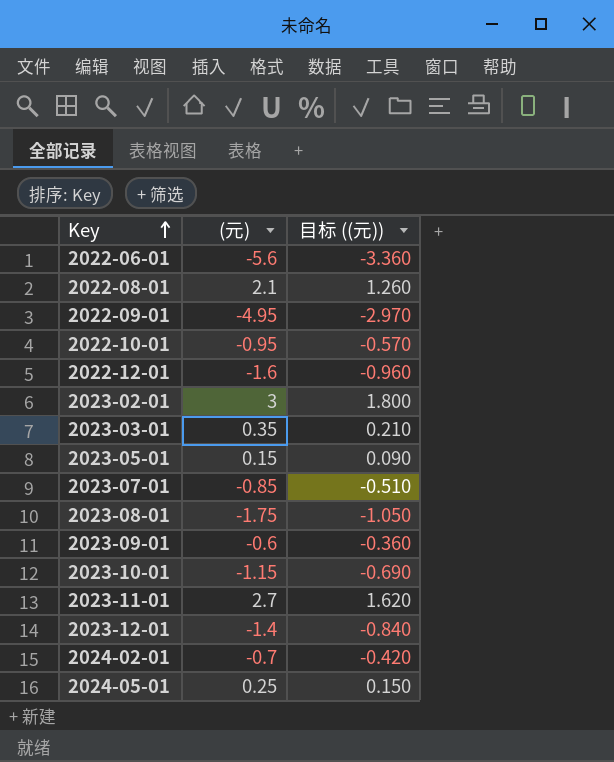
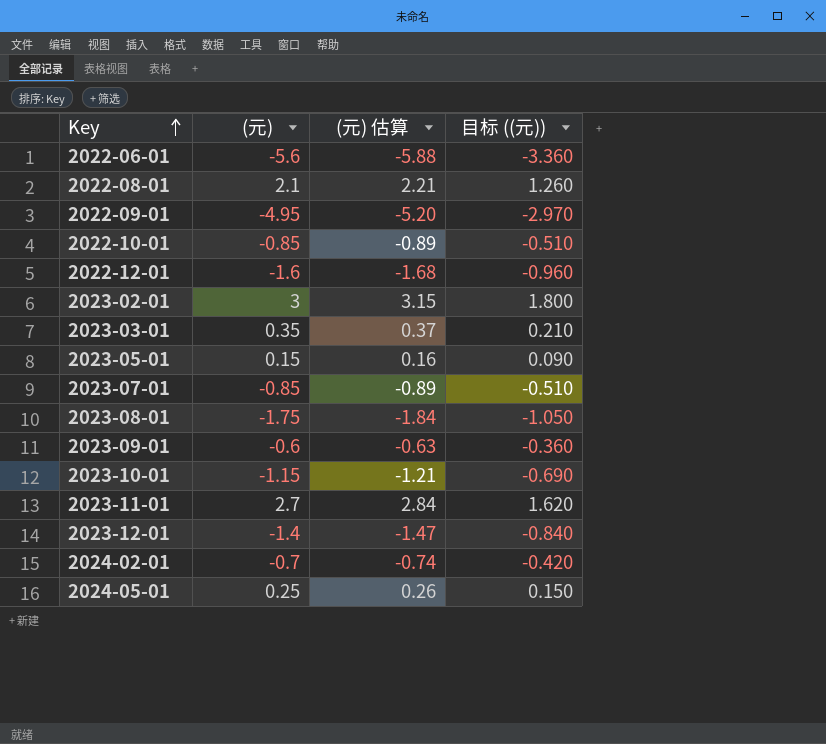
column (元) 估算 | formula: none -> [(元)] * 1.05
2022-10-01 | (元): -0.95 -> -0.85
2022-10-01 | 目标 ((元)): -0.570 -> -0.510

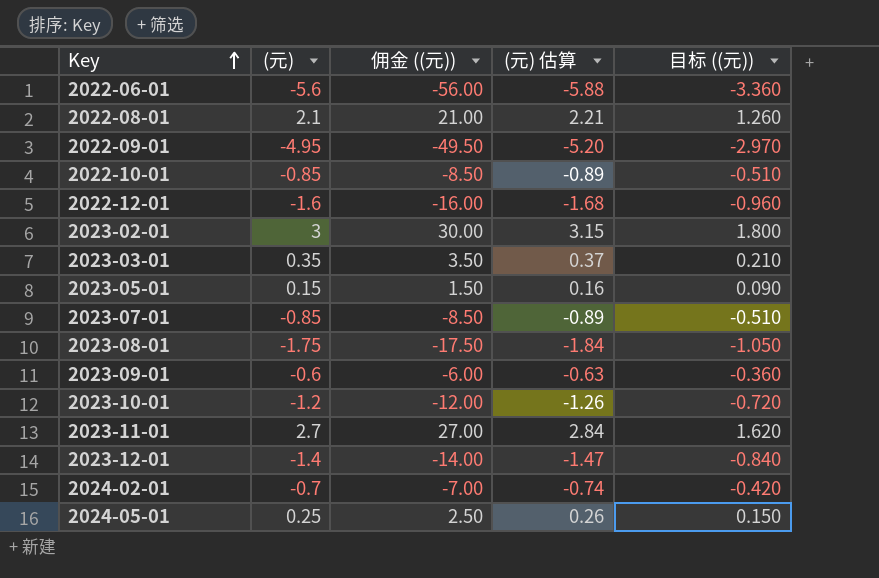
column 佣金 ((元)) | formula: none -> [(元)] * 10
2023-10-01 | (元): -1.15 -> -1.2
2023-10-01 | (元) 估算: -1.21 -> -1.26
2023-10-01 | 目标 ((元)): -0.690 -> -0.720

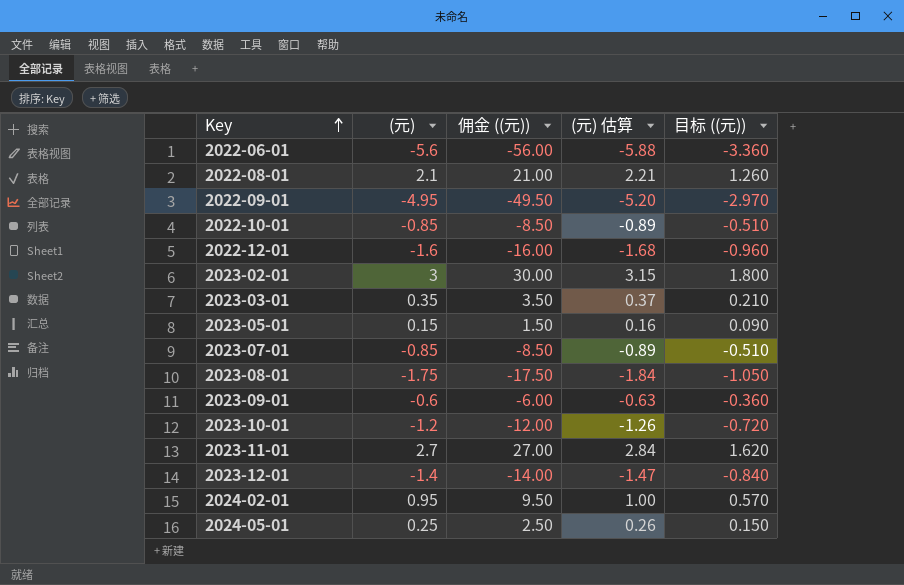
2024-02-01 | (元): -0.7 -> 0.95
2024-02-01 | 佣金 ((元)): -7.00 -> 9.50
2024-02-01 | (元) 估算: -0.74 -> 1.00
2024-02-01 | 目标 ((元)): -0.420 -> 0.570

